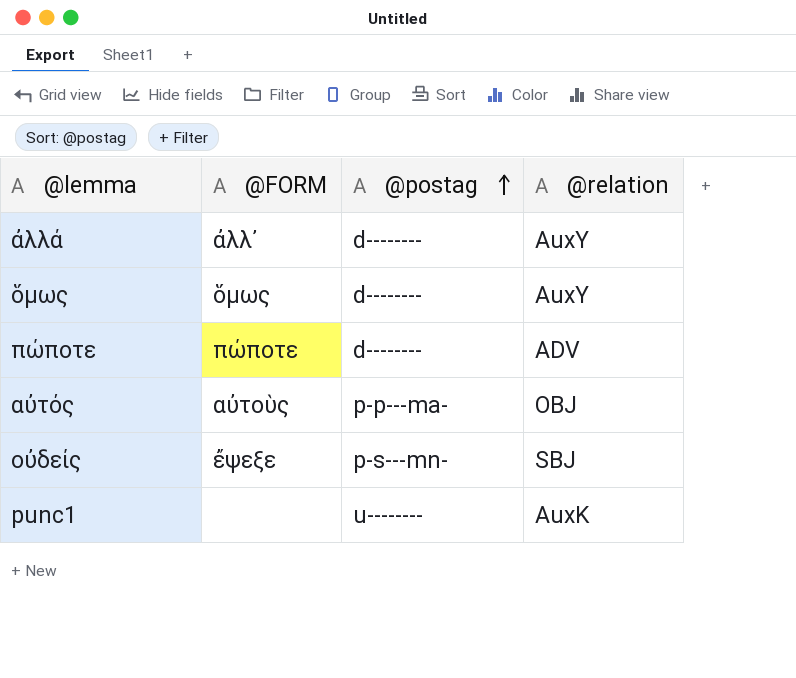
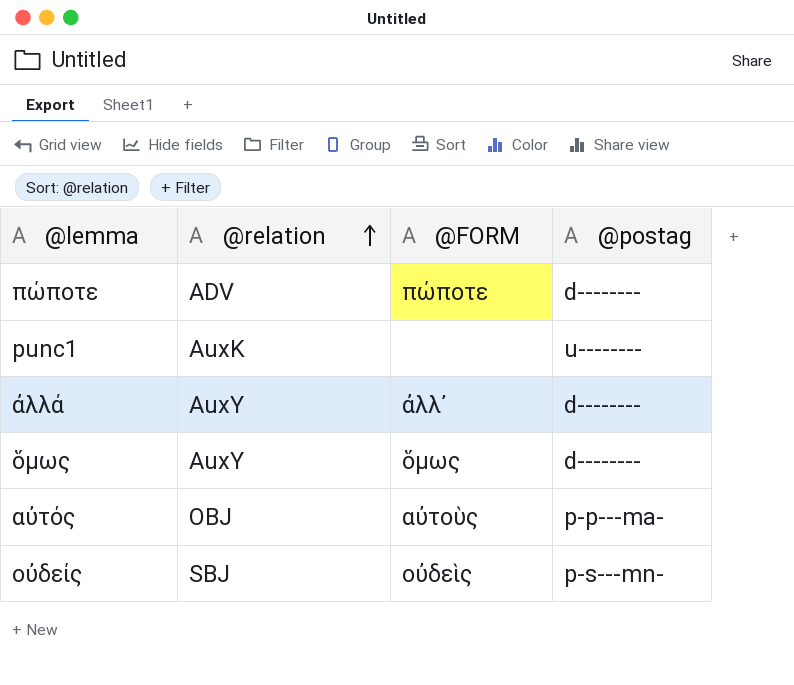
row order: @postag ascending -> @relation ascending
column @relation | position: 4 -> 2
οὐδείς | @FORM: ἔψεξε -> οὐδεὶς

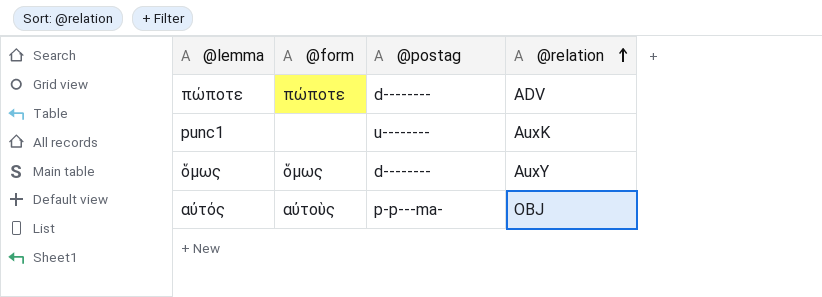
column name: @FORM -> @form
column @relation | position: 2 -> 4
row ἀλλά: AuxY | ἀλλ᾽ | d-------- -> none
row οὐδείς: SBJ | οὐδεὶς | p-s---mn- -> none

